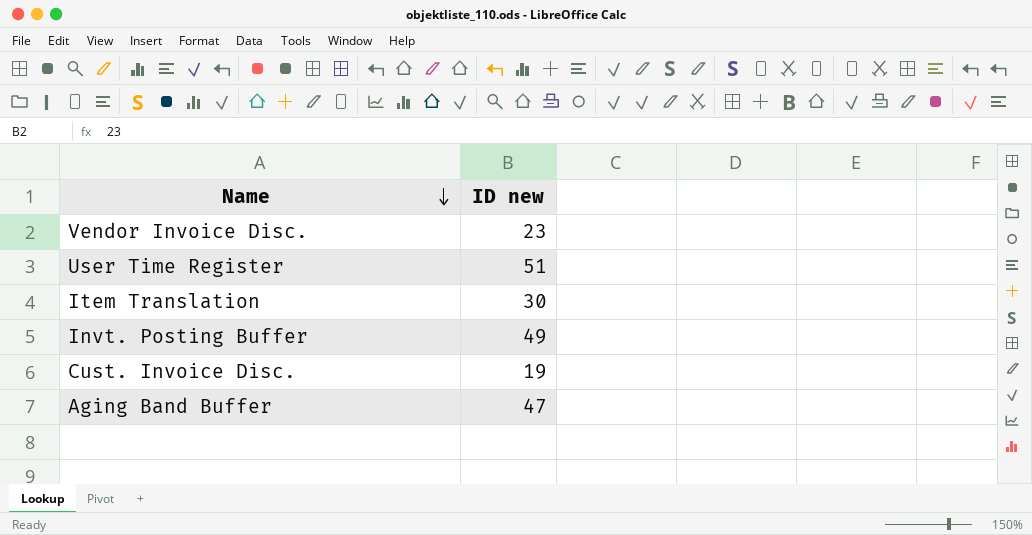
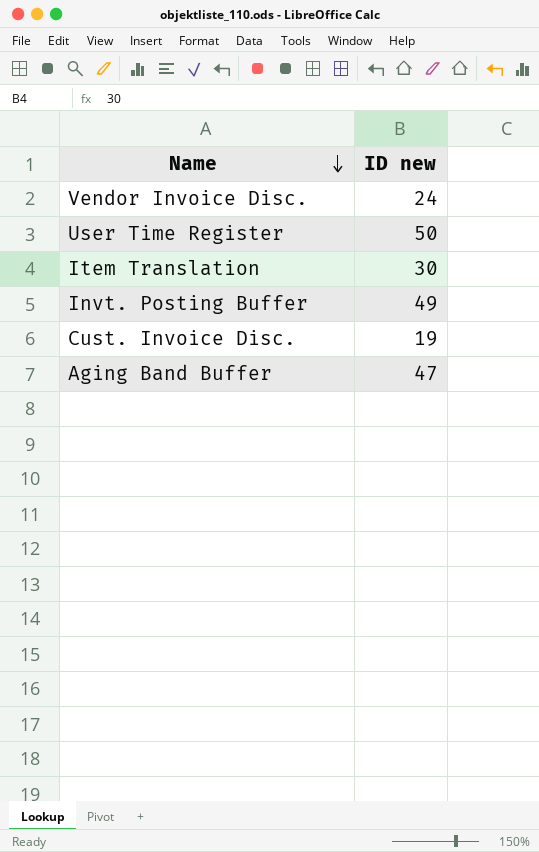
Vendor Invoice Disc. | ID new: 23 -> 24
User Time Register | ID new: 51 -> 50

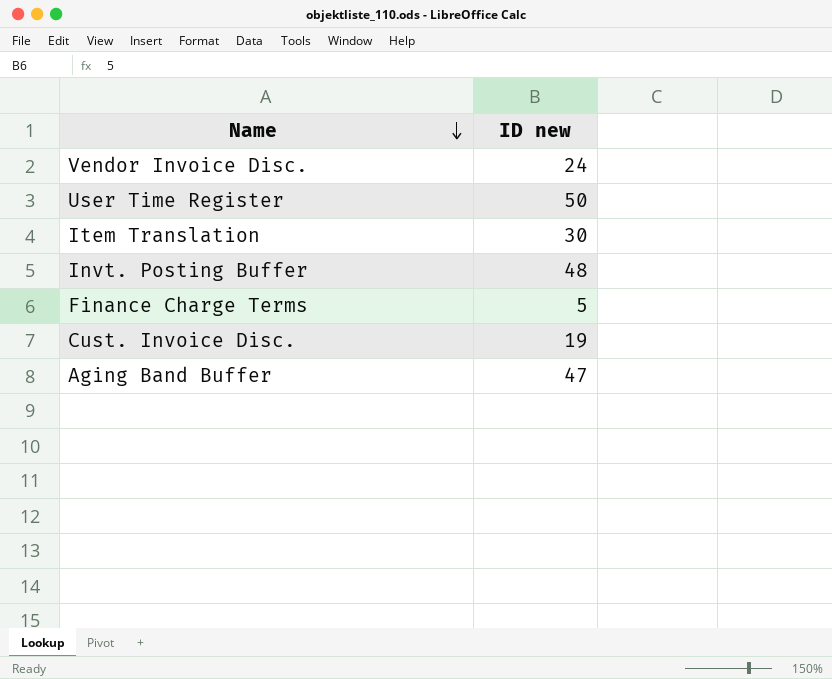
Invt. Posting Buffer | ID new: 49 -> 48
row Finance Charge Terms: none -> 5

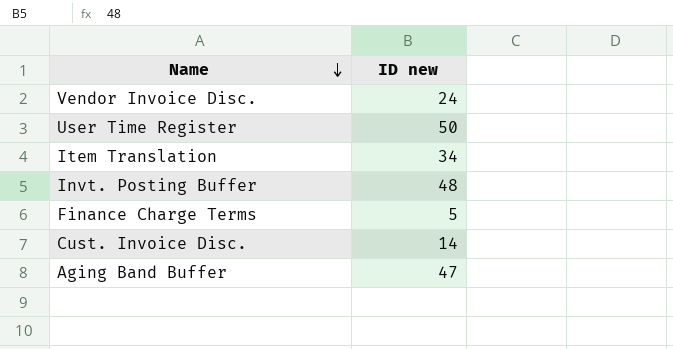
Item Translation | ID new: 30 -> 34
Cust. Invoice Disc. | ID new: 19 -> 14

